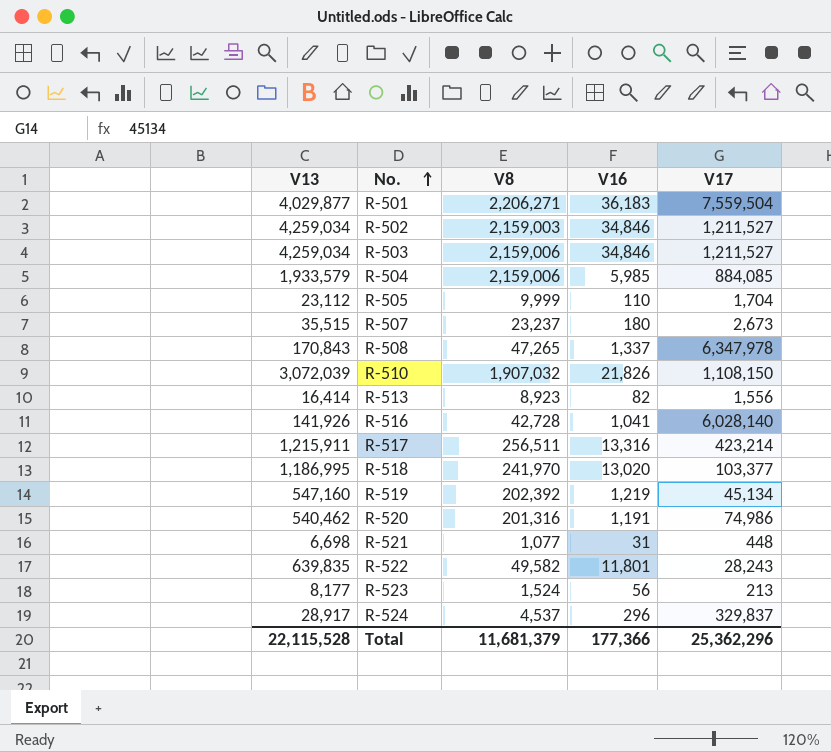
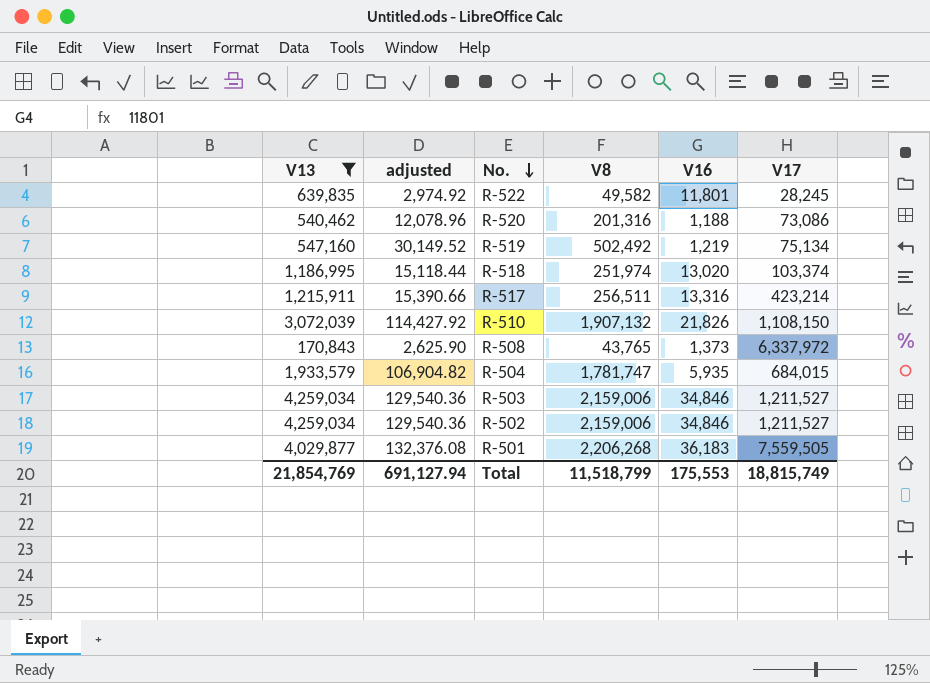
filter: none -> V13 >= 170,843
row order: No. ascending -> No. descending
column adjusted | formula: none -> [V8] * 0.06
R-522 | V17: 28,243 -> 28,245
R-520 | V16: 1,191 -> 1,188
R-520 | V17: 74,986 -> 73,086
R-519 | V8: 202,392 -> 502,492
R-519 | V17: 45,134 -> 75,134
R-518 | V8: 241,970 -> 251,974
R-518 | V17: 103,377 -> 103,374
R-510 | V8: 1,907,032 -> 1,907,132
R-508 | V8: 47,265 -> 43,765
R-508 | V16: 1,337 -> 1,373
R-508 | V17: 6,347,978 -> 6,337,972
R-504 | V8: 2,159,006 -> 1,781,747
R-504 | V16: 5,985 -> 5,935
R-504 | V17: 884,085 -> 684,015
R-502 | V8: 2,159,003 -> 2,159,006
R-501 | V8: 2,206,271 -> 2,206,268
R-501 | V17: 7,559,504 -> 7,559,505
Total | V13: 22,115,528 -> 21,854,769
Total | V8: 11,681,379 -> 11,518,799
Total | V16: 177,366 -> 175,553
Total | V17: 25,362,296 -> 18,815,749

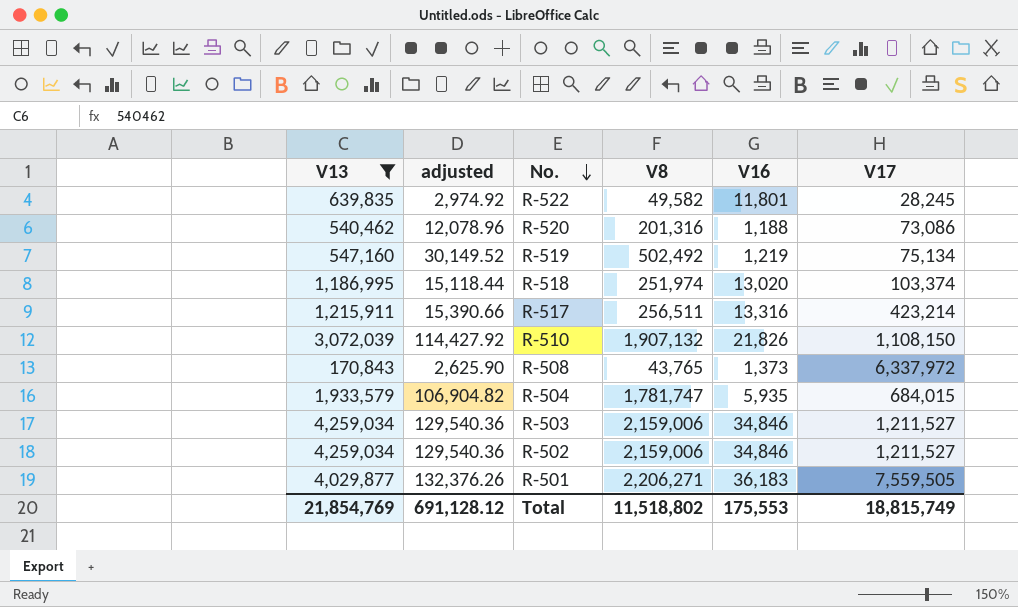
R-501 | adjusted: 132,376.08 -> 132,376.26
R-501 | V8: 2,206,268 -> 2,206,271
Total | adjusted: 691,127.94 -> 691,128.12
Total | V8: 11,518,799 -> 11,518,802

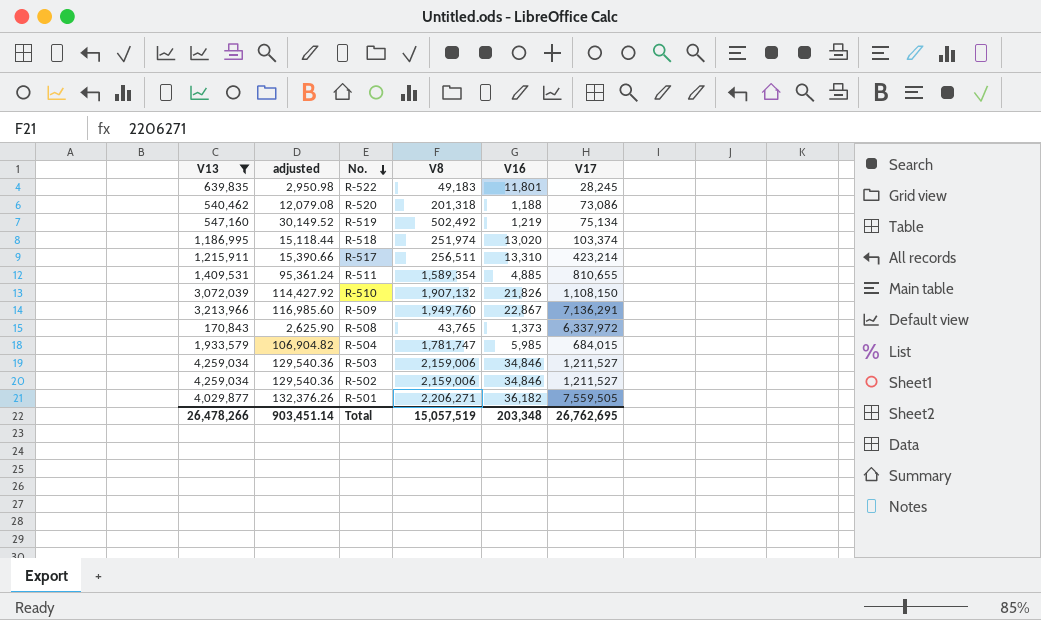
R-522 | adjusted: 2,974.92 -> 2,950.98
R-522 | V8: 49,582 -> 49,183
R-520 | adjusted: 12,078.96 -> 12,079.08
R-520 | V8: 201,316 -> 201,318
R-517 | V16: 13,316 -> 13,310
row R-511: none -> 1,409,531 | 95,361.24 | 1,589,354 | 4,885 | 810,655
row R-509: none -> 3,213,966 | 116,985.60 | 1,949,760 | 22,867 | 7,136,291
R-504 | V16: 5,935 -> 5,985
R-501 | V16: 36,183 -> 36,182
Total | V13: 21,854,769 -> 26,478,266
Total | adjusted: 691,128.12 -> 903,451.14
Total | V8: 11,518,802 -> 15,057,519
Total | V16: 175,553 -> 203,348
Total | V17: 18,815,749 -> 26,762,695

